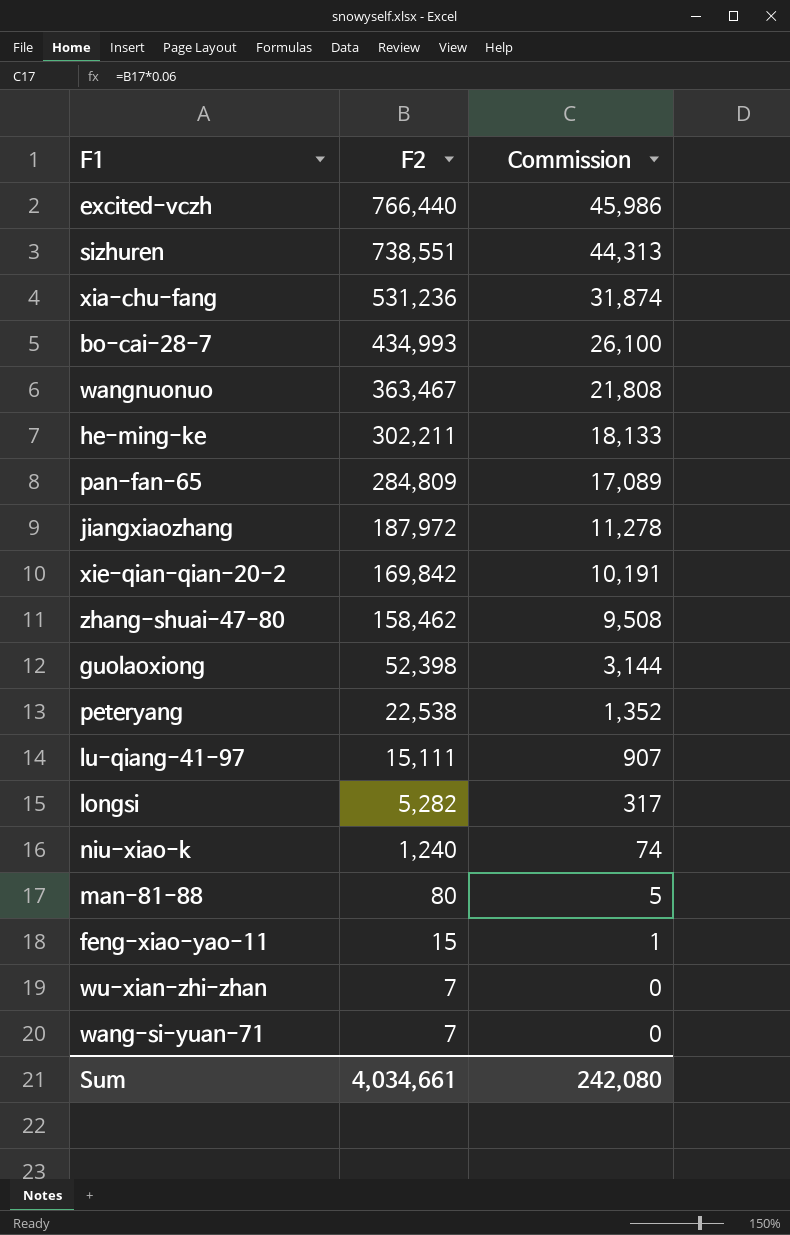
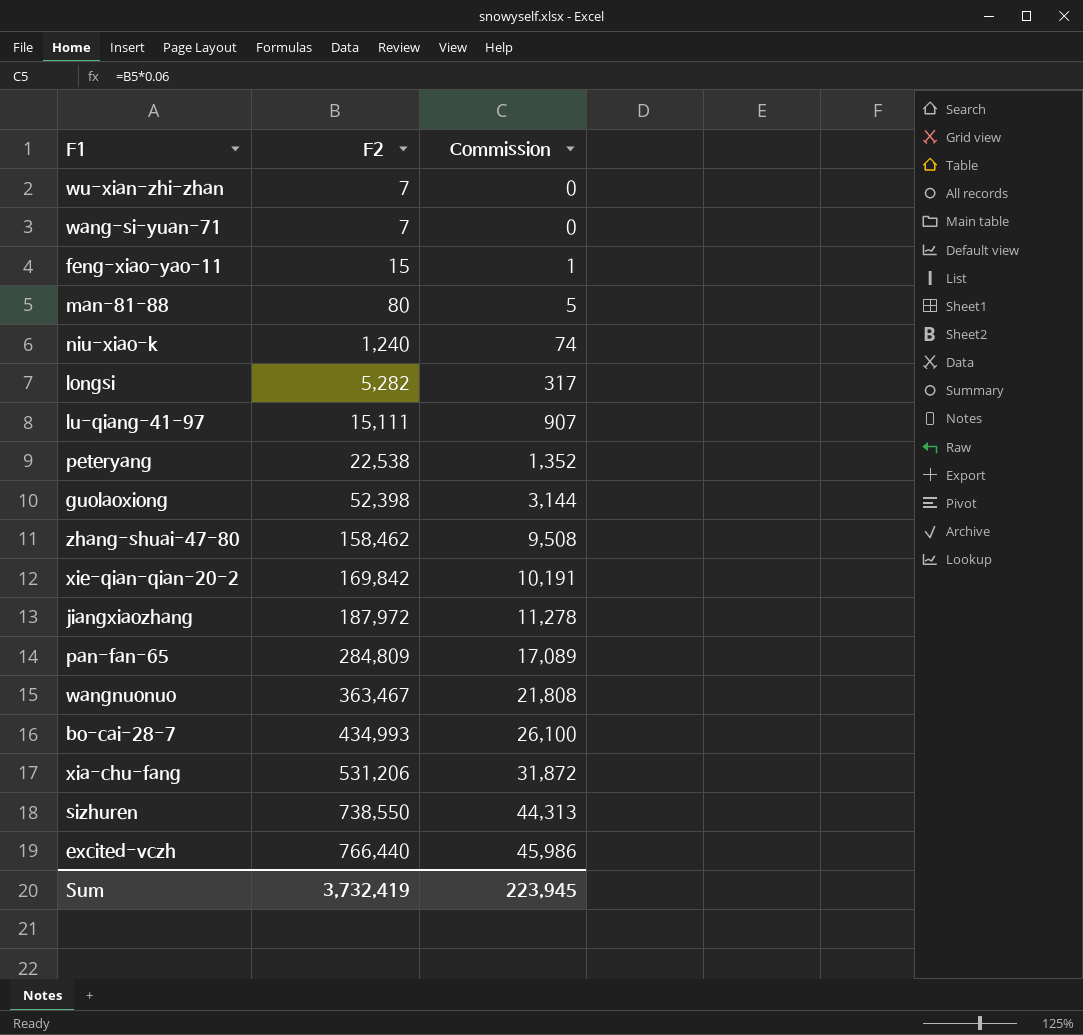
row order: F2 descending -> F2 ascending
row he-ming-ke: 302,211 | 18,133 -> none
xia-chu-fang | F2: 531,236 -> 531,206
xia-chu-fang | Commission: 31,874 -> 31,872
sizhuren | F2: 738,551 -> 738,550
Sum | F2: 4,034,661 -> 3,732,419
Sum | Commission: 242,080 -> 223,945

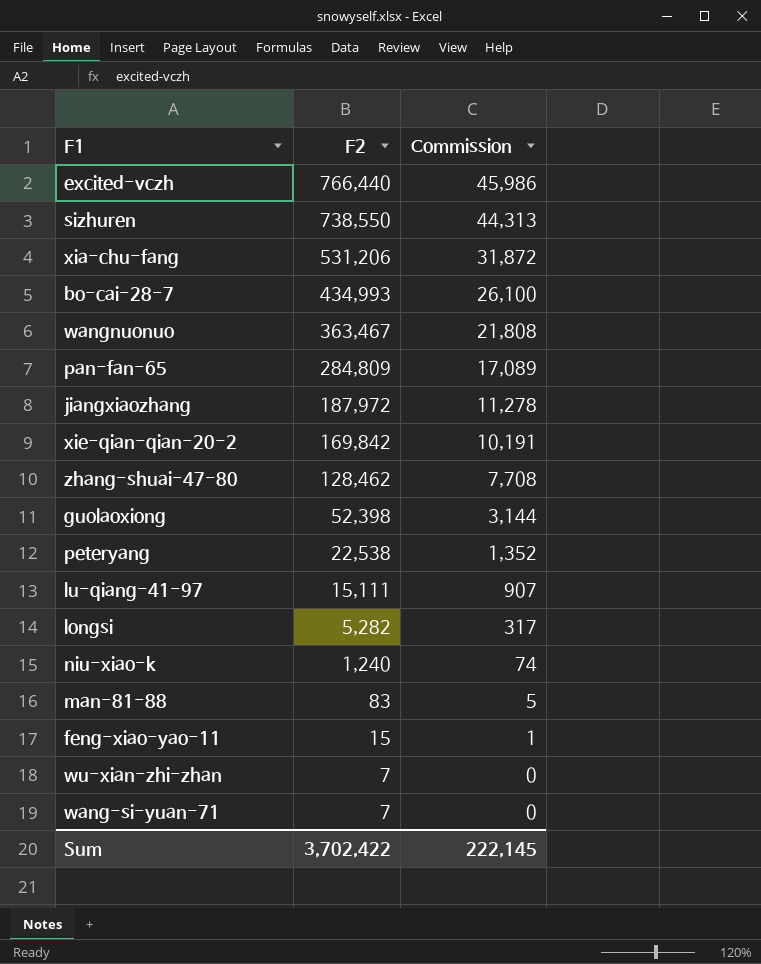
row order: F2 ascending -> F2 descending
zhang-shuai-47-80 | F2: 158,462 -> 128,462
zhang-shuai-47-80 | Commission: 9,508 -> 7,708
man-81-88 | F2: 80 -> 83
Sum | F2: 3,732,419 -> 3,702,422
Sum | Commission: 223,945 -> 222,145

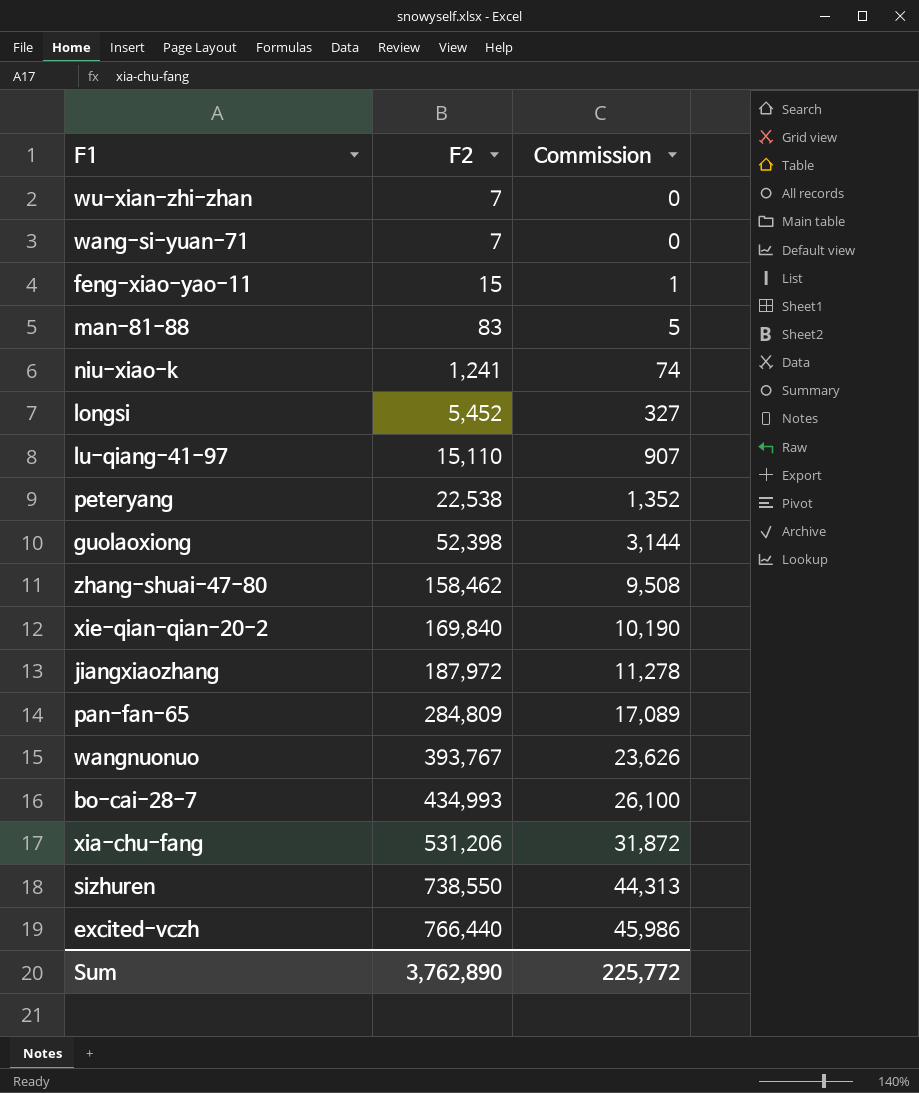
row order: F2 descending -> F2 ascending
niu-xiao-k | F2: 1,240 -> 1,241
longsi | F2: 5,282 -> 5,452
longsi | Commission: 317 -> 327
lu-qiang-41-97 | F2: 15,111 -> 15,110
zhang-shuai-47-80 | F2: 128,462 -> 158,462
zhang-shuai-47-80 | Commission: 7,708 -> 9,508
xie-qian-qian-20-2 | F2: 169,842 -> 169,840
xie-qian-qian-20-2 | Commission: 10,191 -> 10,190
wangnuonuo | F2: 363,467 -> 393,767
wangnuonuo | Commission: 21,808 -> 23,626
Sum | F2: 3,702,422 -> 3,762,890
Sum | Commission: 222,145 -> 225,772

